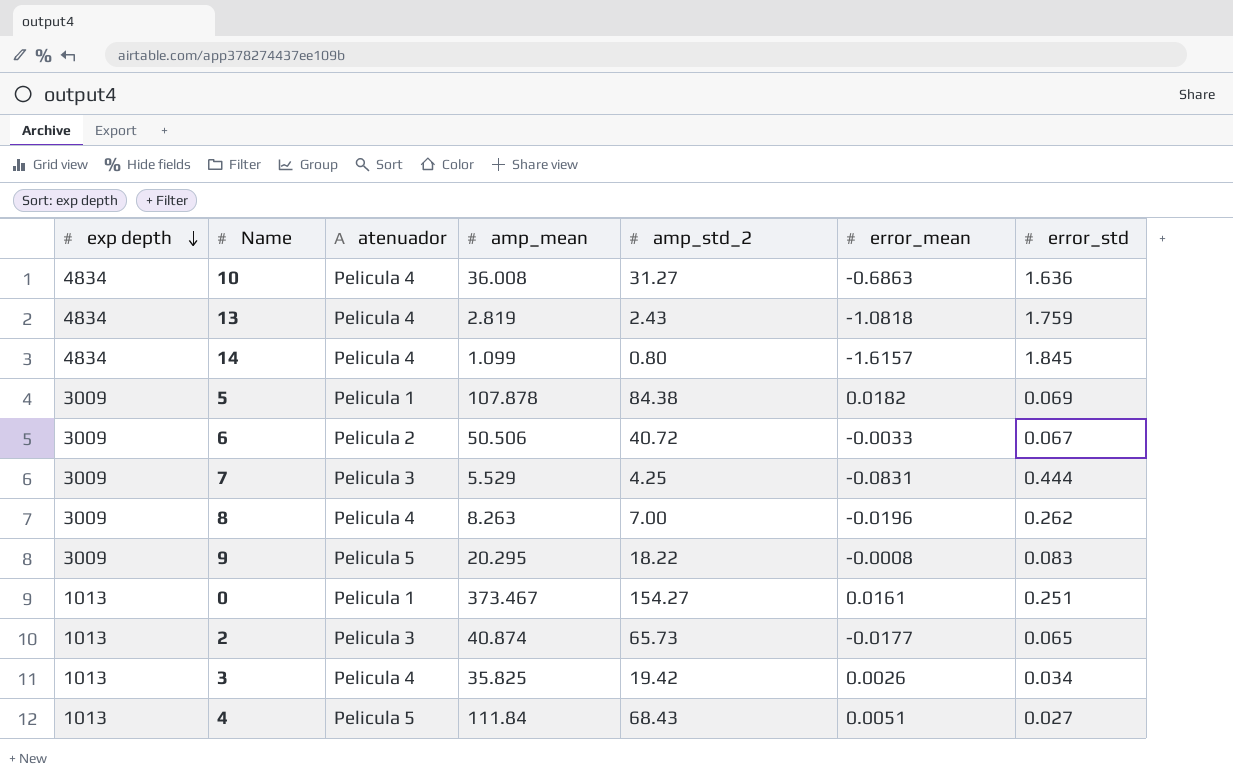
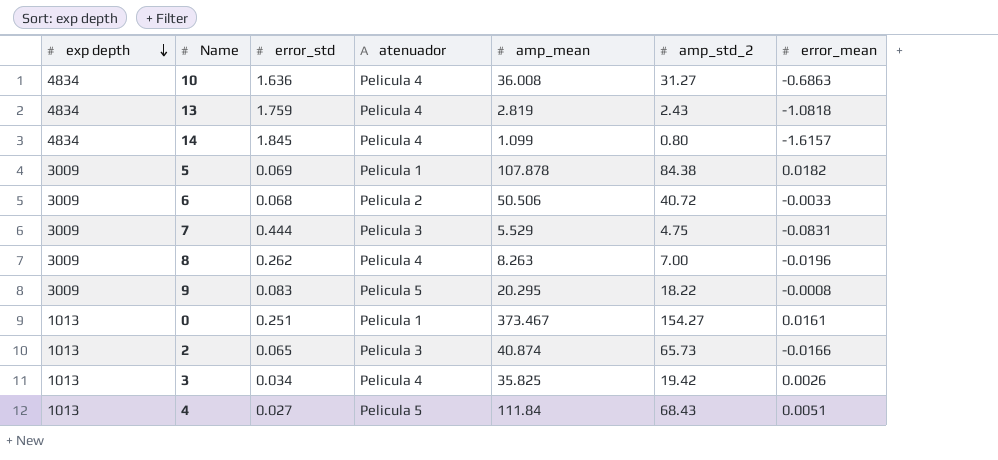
column error_std | position: 7 -> 3
6 | error_std: 0.067 -> 0.068
7 | amp_std_2: 4.25 -> 4.75
2 | error_mean: -0.0177 -> -0.0166

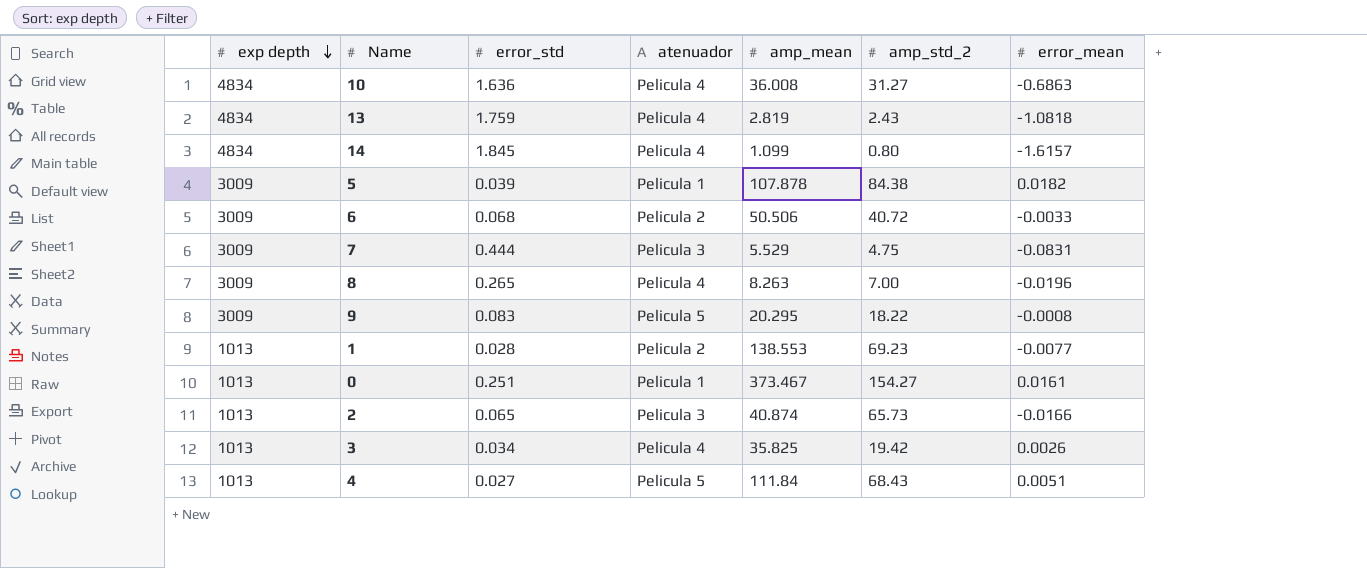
5 | error_std: 0.069 -> 0.039
8 | error_std: 0.262 -> 0.265
row 1: none -> 1013 | 0.028 | Pelicula 2 | 138.553 | 69.23 | -0.0077

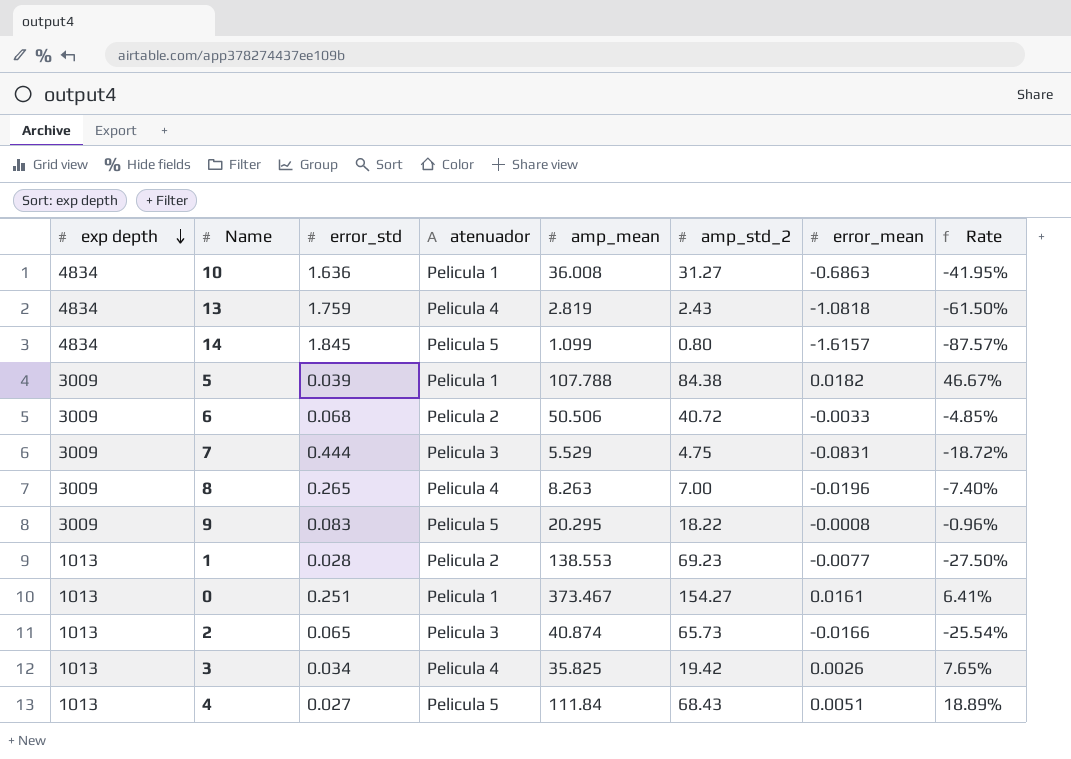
column Rate | formula: none -> [error_mean] / [error_std]
10 | atenuador: Pelicula 4 -> Pelicula 1
14 | atenuador: Pelicula 4 -> Pelicula 5
5 | amp_mean: 107.878 -> 107.788

